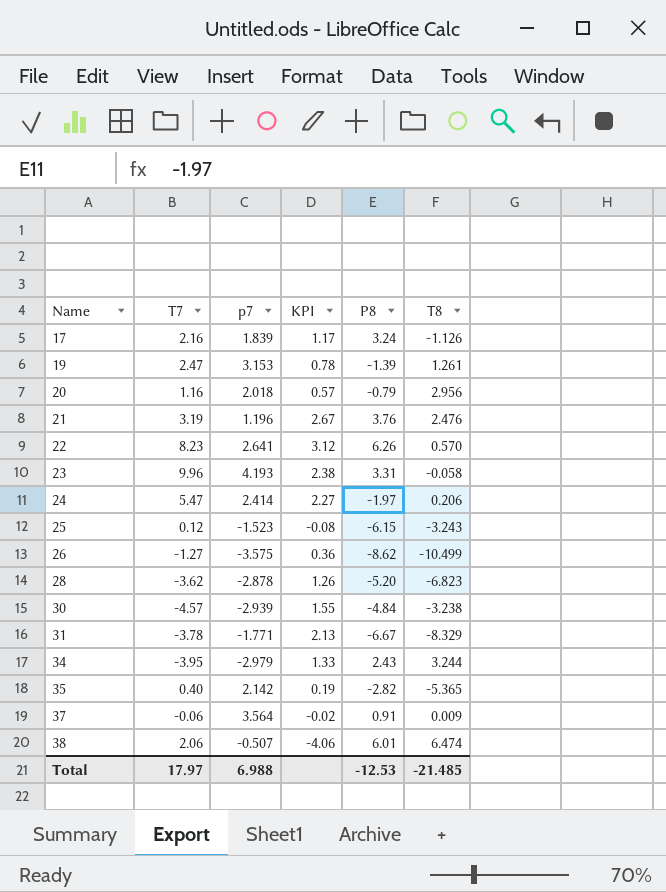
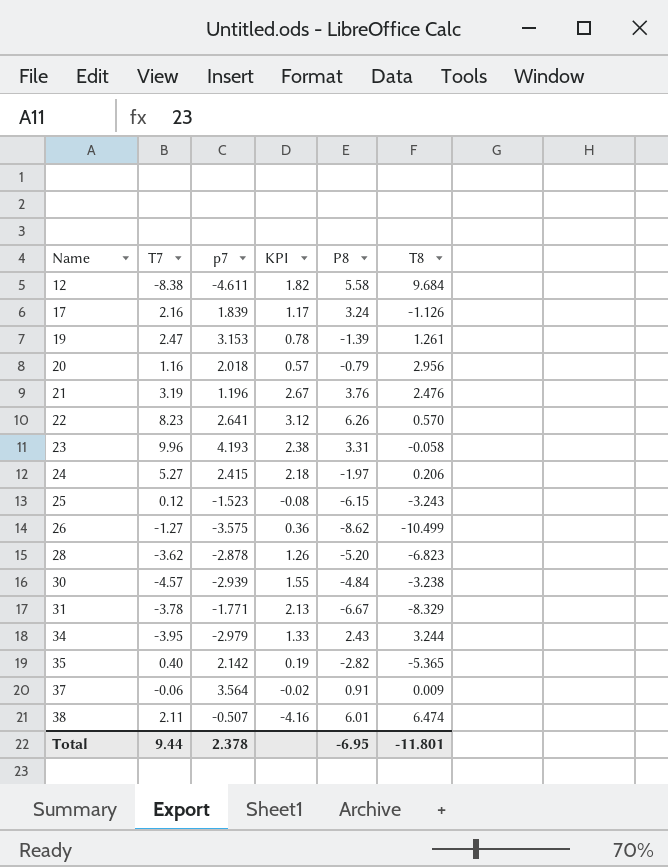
row 12: none -> -8.38 | -4.611 | 1.82 | 5.58 | 9.684
24 | T7: 5.47 -> 5.27
24 | p7: 2.414 -> 2.415
24 | KPI: 2.27 -> 2.18
38 | T7: 2.06 -> 2.11
38 | KPI: -4.06 -> -4.16
Total | T7: 17.97 -> 9.44
Total | p7: 6.988 -> 2.378
Total | P8: -12.53 -> -6.95
Total | T8: -21.485 -> -11.801

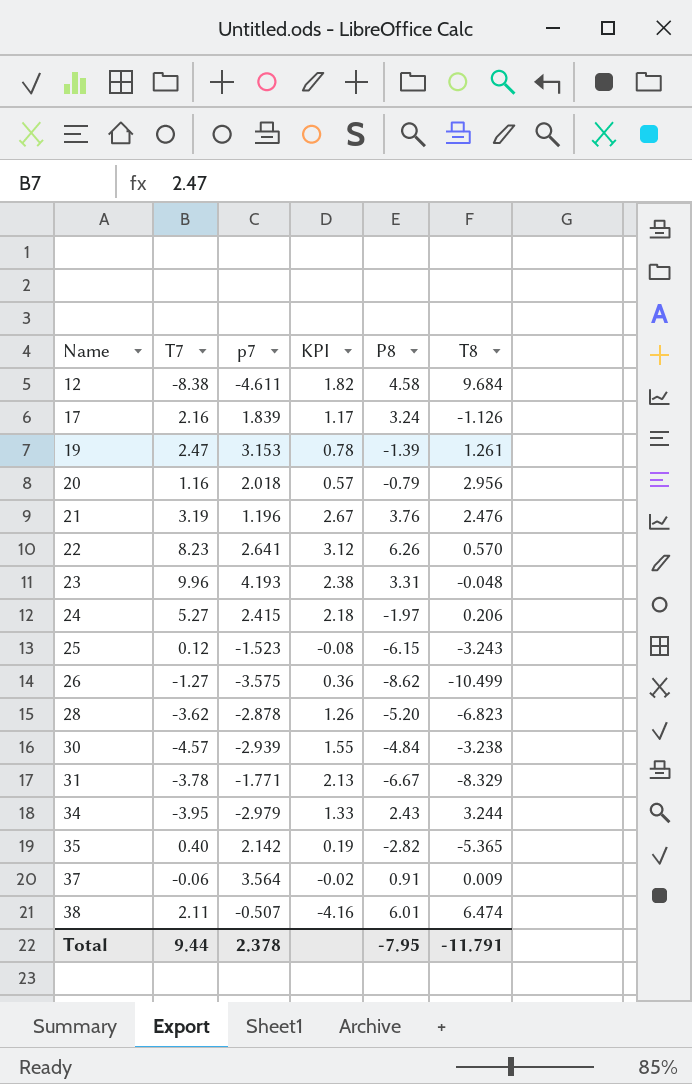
12 | P8: 5.58 -> 4.58
23 | T8: -0.058 -> -0.048
Total | P8: -6.95 -> -7.95
Total | T8: -11.801 -> -11.791

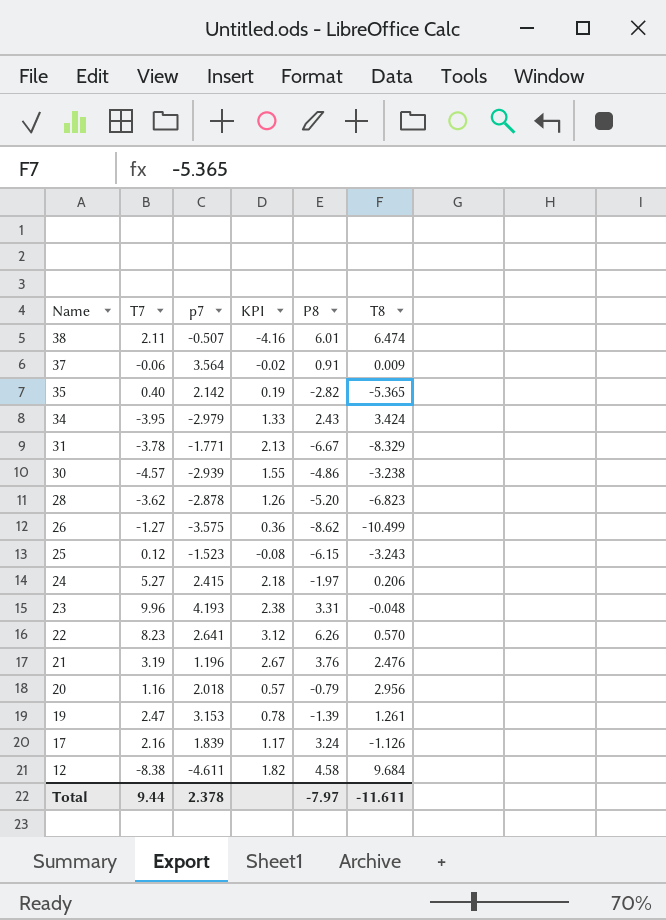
row order: Name ascending -> Name descending
34 | T8: 3.244 -> 3.424
30 | P8: -4.84 -> -4.86
Total | P8: -7.95 -> -7.97
Total | T8: -11.791 -> -11.611

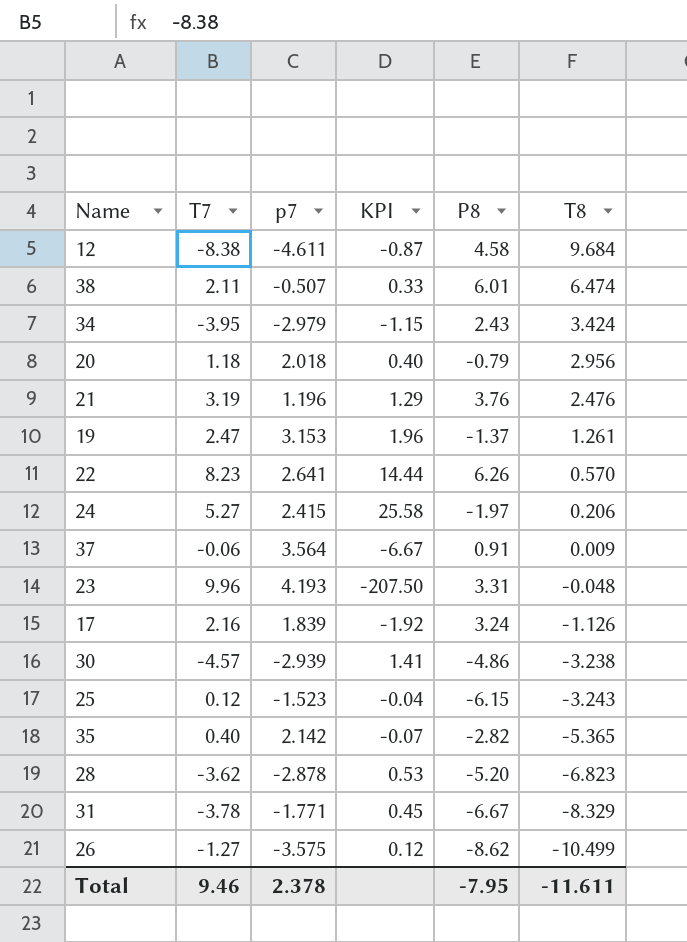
row order: Name descending -> T8 descending
column KPI | formula: [T7] / [p7] -> [T7] / [T8]
20 | T7: 1.16 -> 1.18
19 | P8: -1.39 -> -1.37
Total | T7: 9.44 -> 9.46
Total | P8: -7.97 -> -7.95

